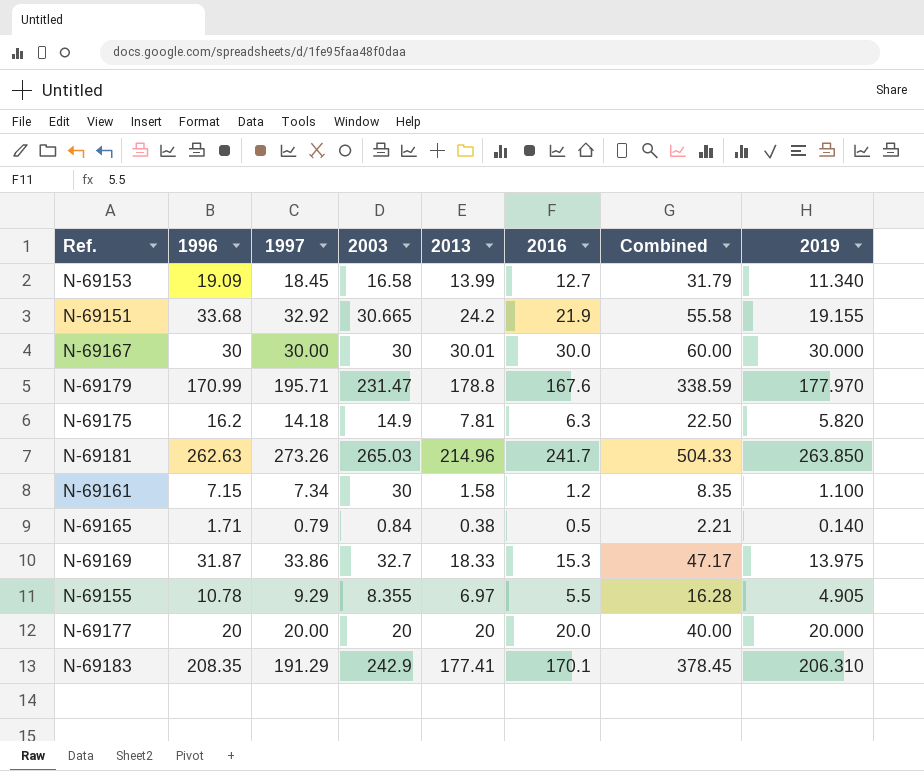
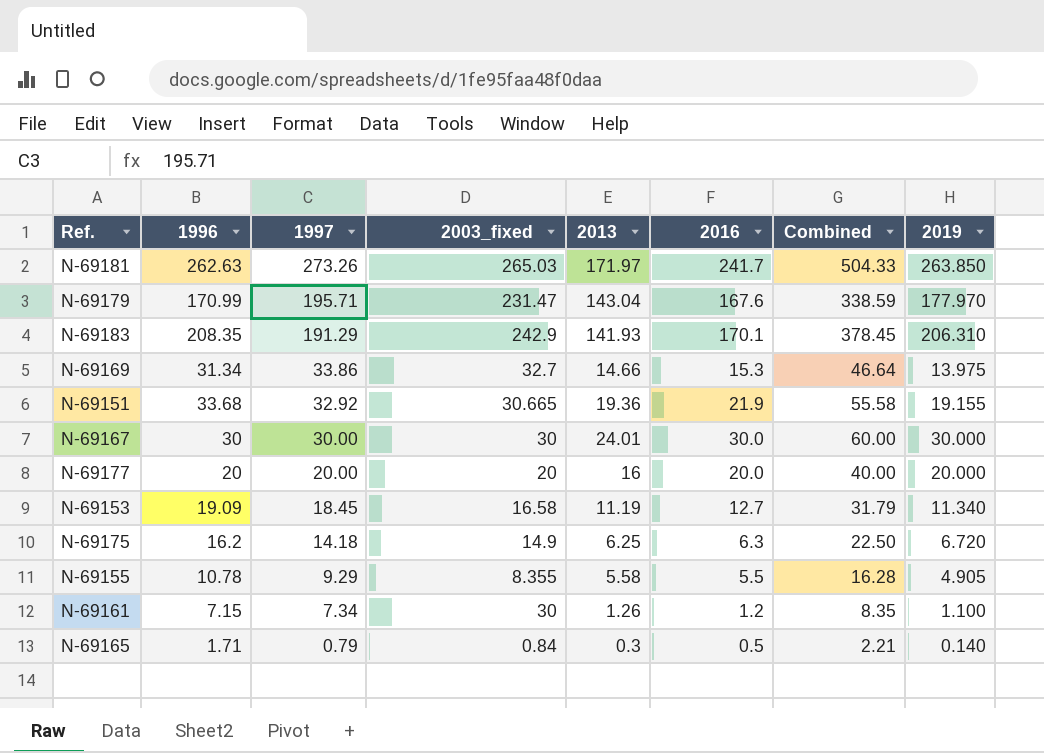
row order: none -> 1997 descending
column name: 2003 -> 2003_fixed
N-69181 | 2013: 214.96 -> 171.97
N-69179 | 2013: 178.8 -> 143.04
N-69183 | 2013: 177.41 -> 141.93
N-69169 | 1996: 31.87 -> 31.34
N-69169 | 2013: 18.33 -> 14.66
N-69169 | Combined: 47.17 -> 46.64
N-69151 | 2013: 24.2 -> 19.36
N-69167 | 2013: 30.01 -> 24.01
N-69177 | 2013: 20 -> 16
N-69153 | 2013: 13.99 -> 11.19
N-69175 | 2013: 7.81 -> 6.25
N-69175 | 2019: 5.820 -> 6.720
N-69155 | 2013: 6.97 -> 5.58
N-69161 | 2013: 1.58 -> 1.26
N-69165 | 2013: 0.38 -> 0.3

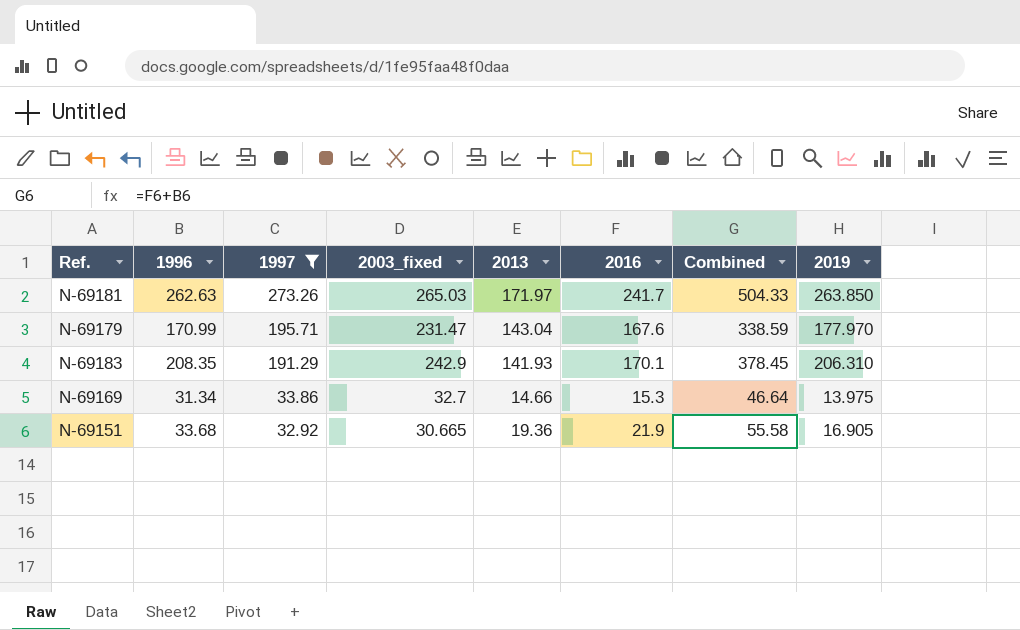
filter: none -> 1997 >= 32.92
N-69151 | 2019: 19.155 -> 16.905

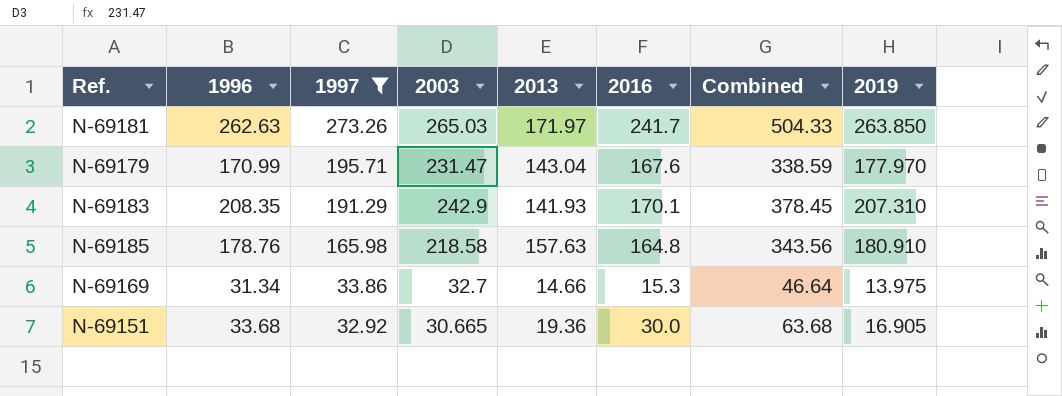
column name: 2003_fixed -> 2003
N-69183 | 2019: 206.310 -> 207.310
row N-69185: none -> 178.76 | 165.98 | 218.58 | 157.63 | 164.8 | 343.56 | 180.910
N-69151 | 2016: 21.9 -> 30.0
N-69151 | Combined: 55.58 -> 63.68

